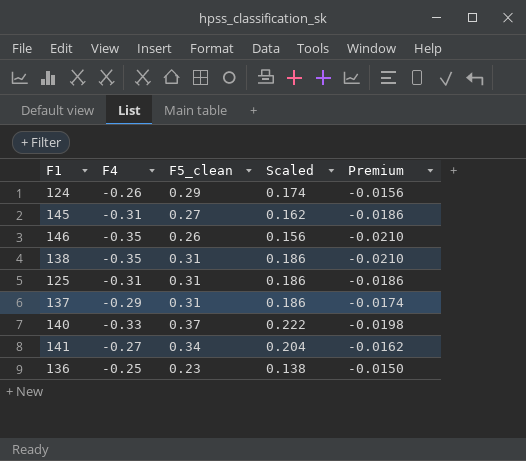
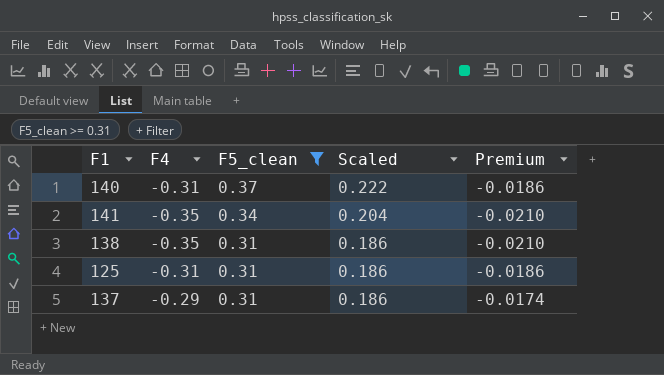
filter: none -> F5_clean >= 0.31
row order: none -> F5_clean descending
140 | F4: -0.33 -> -0.31
140 | Premium: -0.0198 -> -0.0186
141 | F4: -0.27 -> -0.35
141 | Premium: -0.0162 -> -0.0210

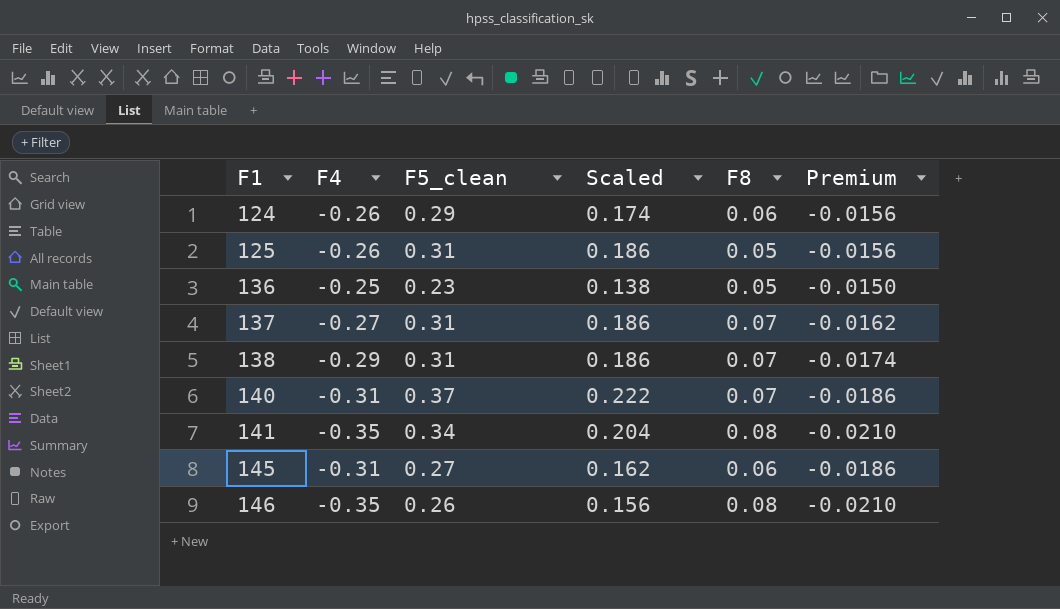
filter: F5_clean >= 0.31 -> none
row order: F5_clean descending -> F1 ascending
column F8 | position: none -> 5
125 | F4: -0.31 -> -0.26
125 | Premium: -0.0186 -> -0.0156
137 | F4: -0.29 -> -0.27
137 | Premium: -0.0174 -> -0.0162
138 | F4: -0.35 -> -0.29
138 | Premium: -0.0210 -> -0.0174

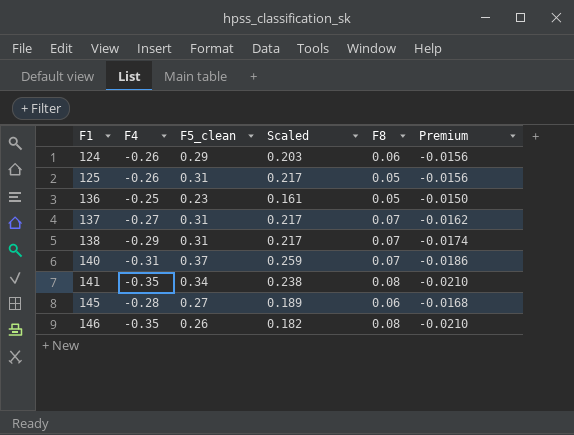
column Scaled | formula: [F5_clean] * 0.6 -> [F5_clean] * 0.7
145 | F4: -0.31 -> -0.28
145 | Premium: -0.0186 -> -0.0168

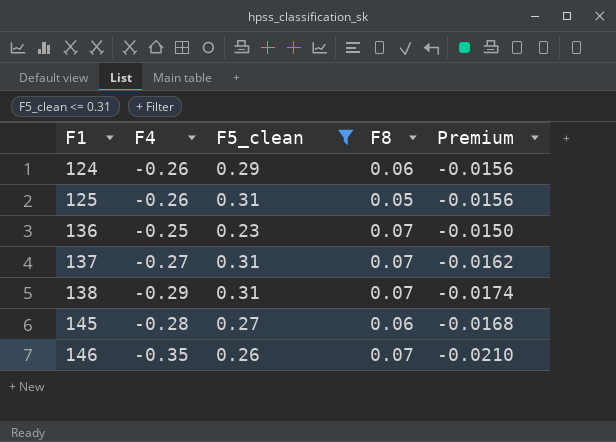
filter: none -> F5_clean <= 0.31
column Scaled | formula: [F5_clean] * 0.7 -> none
136 | F8: 0.05 -> 0.07
146 | F8: 0.08 -> 0.07

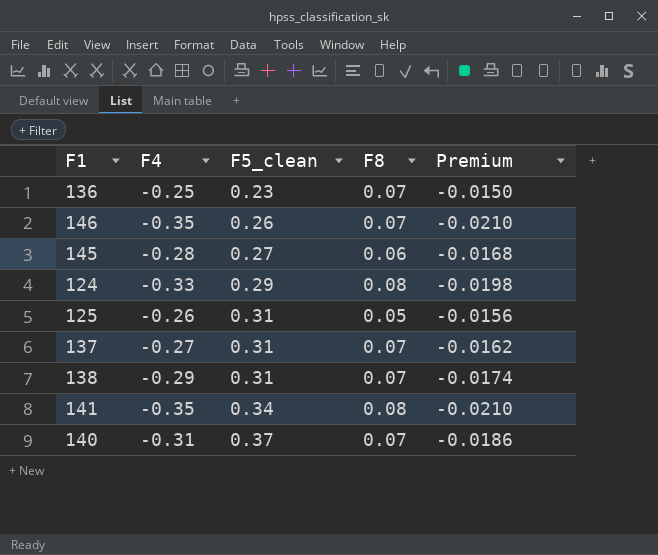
filter: F5_clean <= 0.31 -> none
row order: F1 ascending -> F5_clean ascending
124 | F4: -0.26 -> -0.33
124 | F8: 0.06 -> 0.08
124 | Premium: -0.0156 -> -0.0198

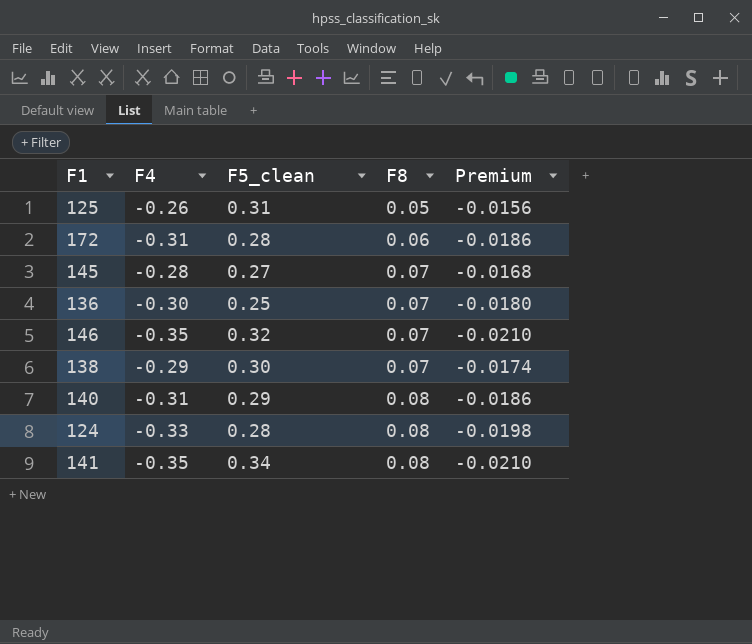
row order: F5_clean ascending -> F8 ascending
row 137: -0.27 | 0.31 | 0.07 | -0.0162 -> none
row 172: none -> -0.31 | 0.28 | 0.06 | -0.0186
145 | F8: 0.06 -> 0.07
136 | F4: -0.25 -> -0.30
136 | F5_clean: 0.23 -> 0.25
136 | Premium: -0.0150 -> -0.0180
146 | F5_clean: 0.26 -> 0.32
138 | F5_clean: 0.31 -> 0.30
140 | F5_clean: 0.37 -> 0.29
140 | F8: 0.07 -> 0.08
124 | F5_clean: 0.29 -> 0.28

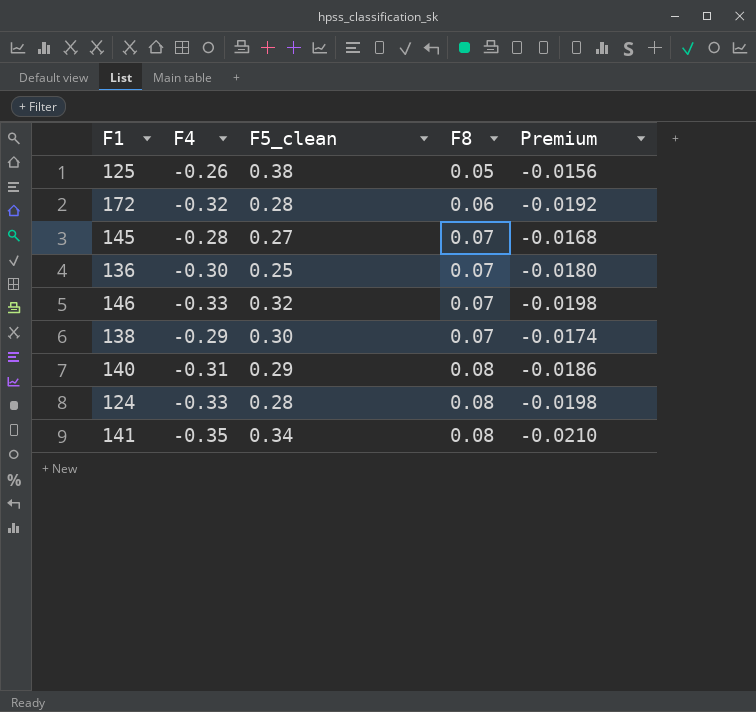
125 | F5_clean: 0.31 -> 0.38
172 | F4: -0.31 -> -0.32
172 | Premium: -0.0186 -> -0.0192
146 | F4: -0.35 -> -0.33
146 | Premium: -0.0210 -> -0.0198

